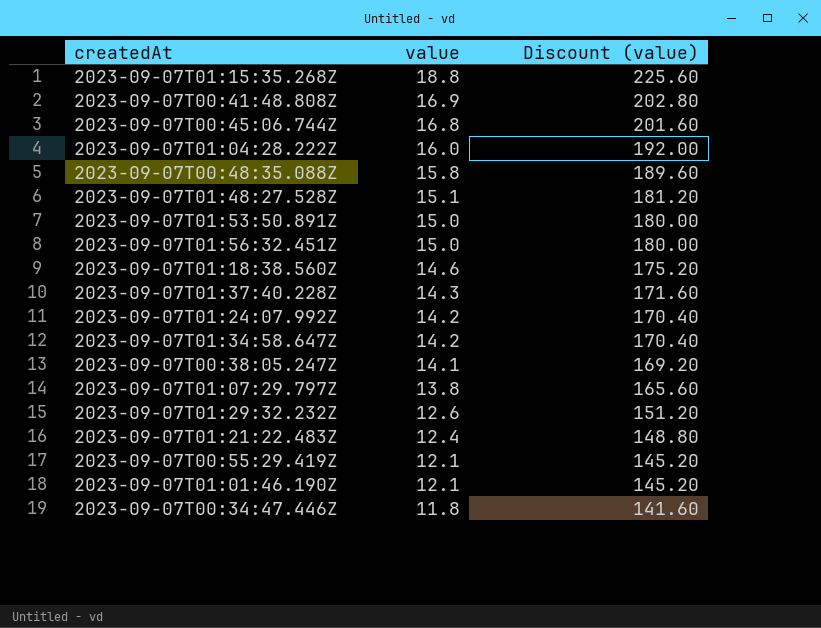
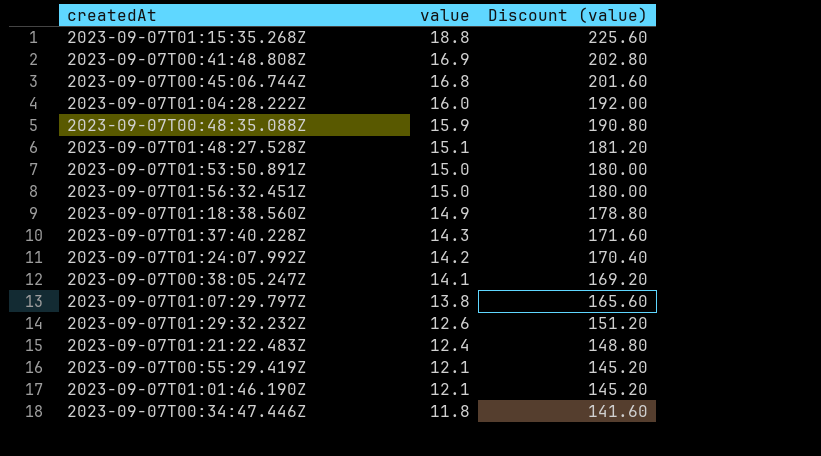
row 2023-09-07T01:34:58.647Z: 14.2 | 170.40 -> none
2023-09-07T00:48:35.088Z | value: 15.8 -> 15.9
2023-09-07T00:48:35.088Z | Discount (value): 189.60 -> 190.80
2023-09-07T01:18:38.560Z | value: 14.6 -> 14.9
2023-09-07T01:18:38.560Z | Discount (value): 175.20 -> 178.80

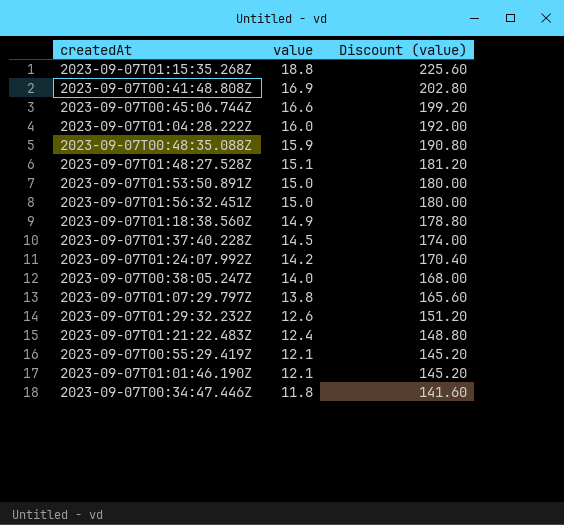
2023-09-07T00:45:06.744Z | value: 16.8 -> 16.6
2023-09-07T00:45:06.744Z | Discount (value): 201.60 -> 199.20
2023-09-07T01:37:40.228Z | value: 14.3 -> 14.5
2023-09-07T01:37:40.228Z | Discount (value): 171.60 -> 174.00
2023-09-07T00:38:05.247Z | value: 14.1 -> 14.0
2023-09-07T00:38:05.247Z | Discount (value): 169.20 -> 168.00

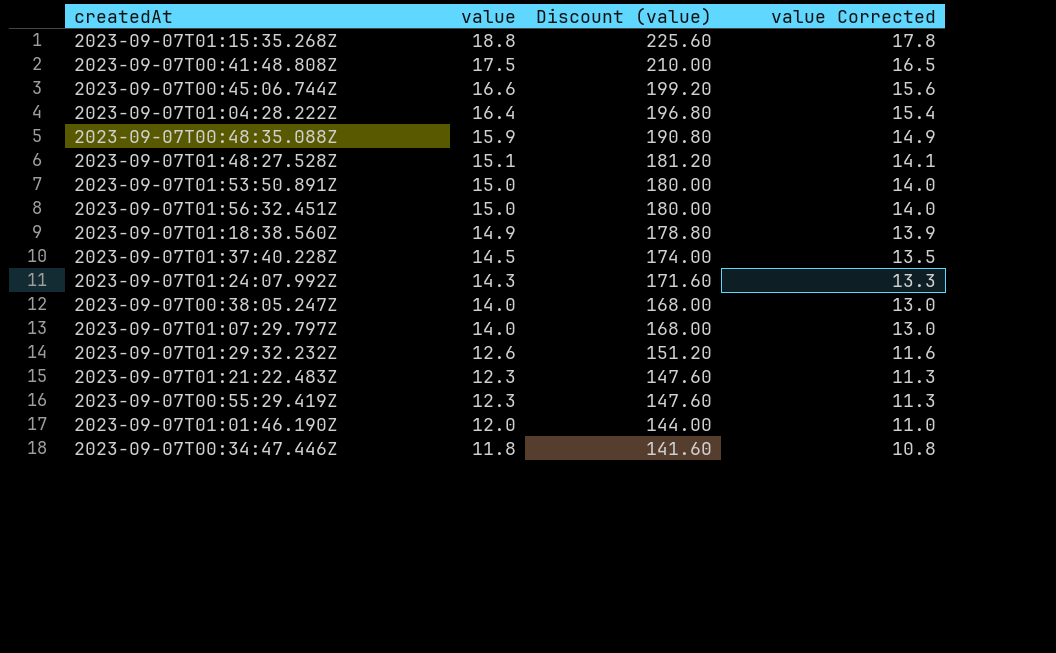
column value Corrected | formula: none -> [value] - 1
2023-09-07T00:41:48.808Z | value: 16.9 -> 17.5
2023-09-07T00:41:48.808Z | Discount (value): 202.80 -> 210.00
2023-09-07T01:04:28.222Z | value: 16.0 -> 16.4
2023-09-07T01:04:28.222Z | Discount (value): 192.00 -> 196.80
2023-09-07T01:24:07.992Z | value: 14.2 -> 14.3
2023-09-07T01:24:07.992Z | Discount (value): 170.40 -> 171.60
2023-09-07T01:07:29.797Z | value: 13.8 -> 14.0
2023-09-07T01:07:29.797Z | Discount (value): 165.60 -> 168.00
2023-09-07T01:21:22.483Z | value: 12.4 -> 12.3
2023-09-07T01:21:22.483Z | Discount (value): 148.80 -> 147.60
2023-09-07T00:55:29.419Z | value: 12.1 -> 12.3
2023-09-07T00:55:29.419Z | Discount (value): 145.20 -> 147.60
2023-09-07T01:01:46.190Z | value: 12.1 -> 12.0
2023-09-07T01:01:46.190Z | Discount (value): 145.20 -> 144.00

